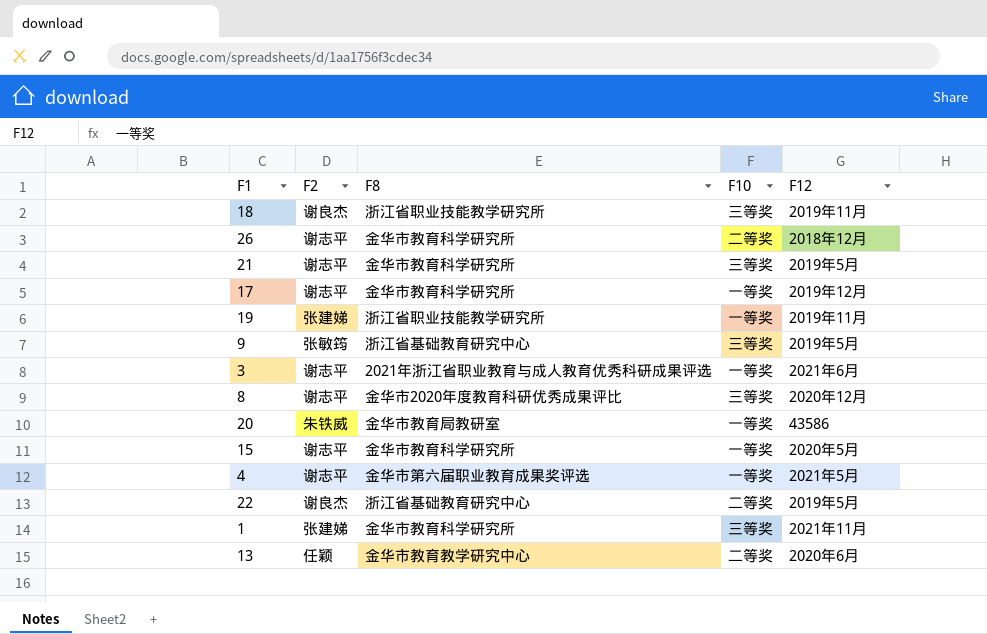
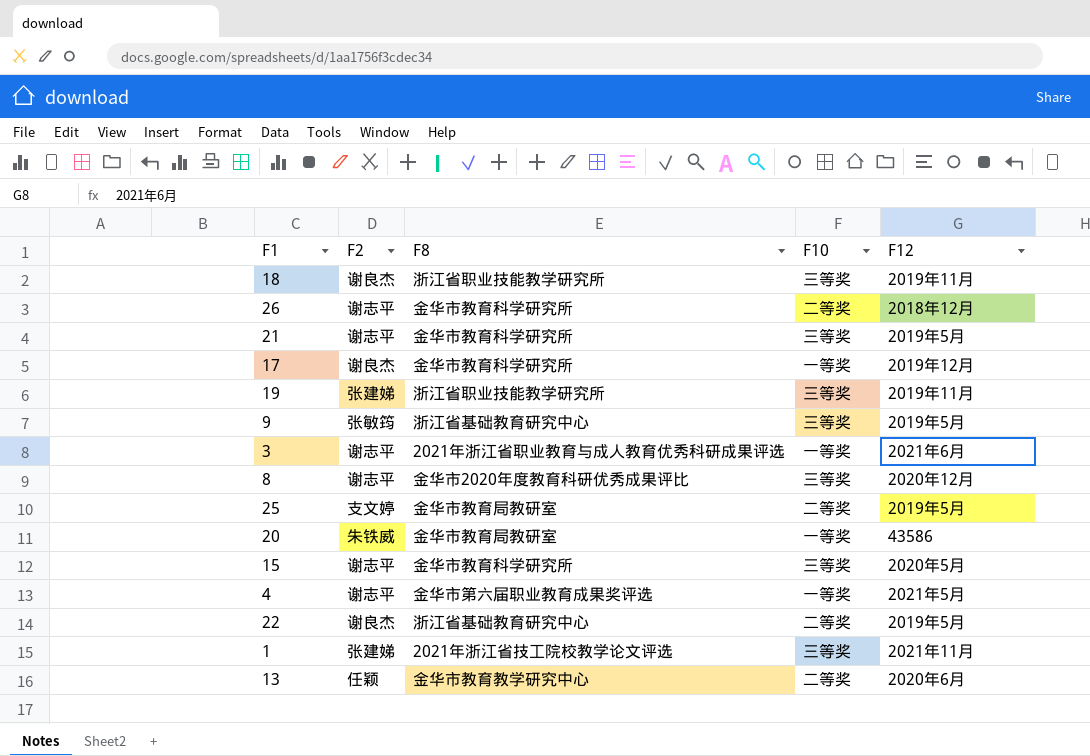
17 | F2: 谢志平 -> 谢良杰
19 | F10: 一等奖 -> 三等奖
row 25: none -> 支文婷 | 金华市教育局教研室 | 二等奖 | 2019年5月
15 | F10: 一等奖 -> 三等奖
1 | F8: 金华市教育科学研究所 -> 2021年浙江省技工院校教学论文评选

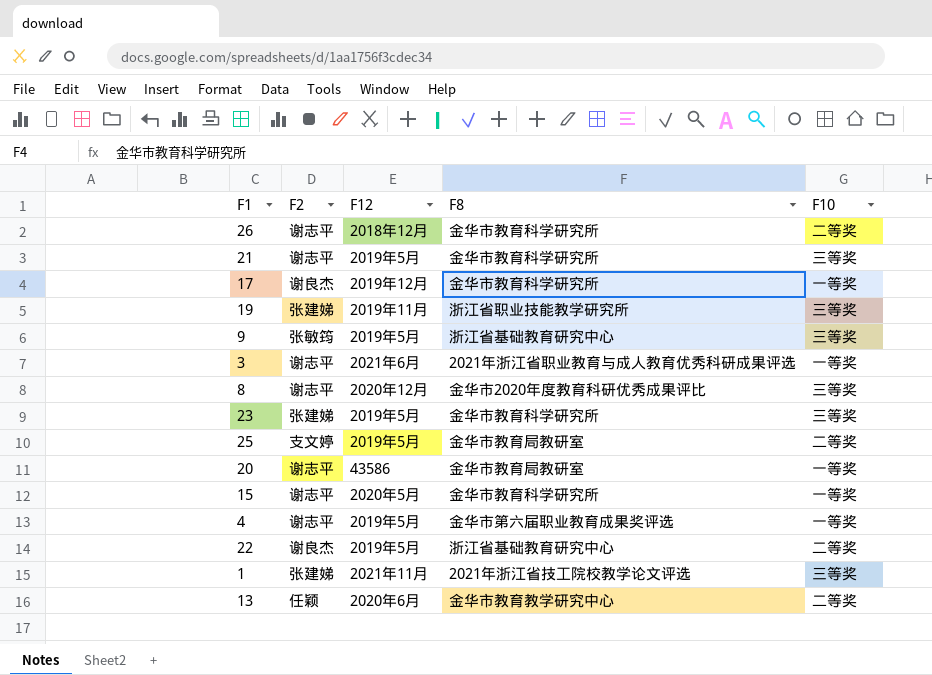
column F12 | position: 5 -> 3
row 18: 谢良杰 | 浙江省职业技能教学研究所 | 三等奖 | 2019年11月 -> none
row 23: none -> 张建娣 | 2019年5月 | 金华市教育科学研究所 | 三等奖
20 | F2: 朱铁威 -> 谢志平
15 | F10: 三等奖 -> 一等奖
4 | F12: 2021年5月 -> 2019年5月

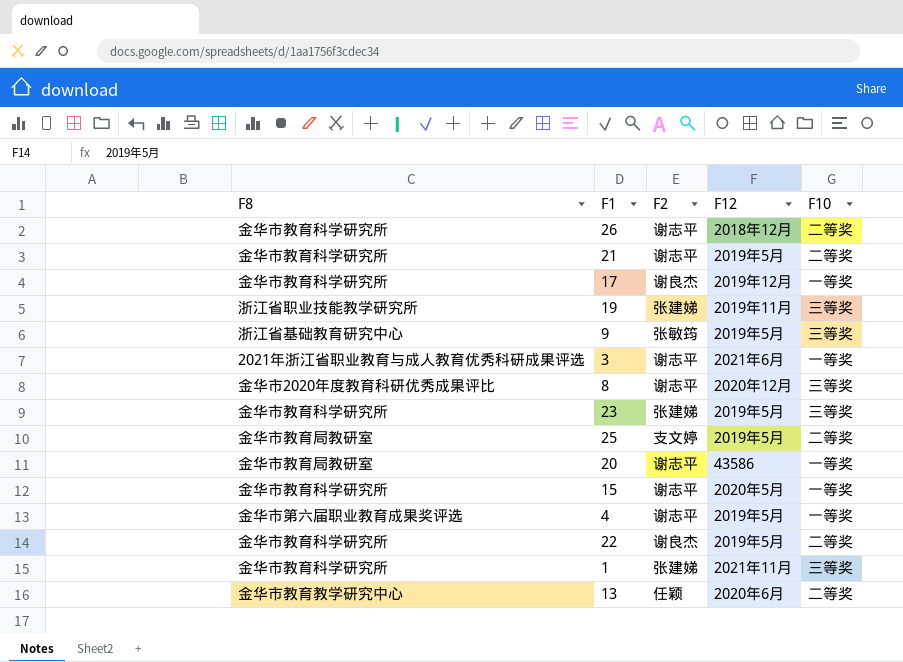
column F8 | position: 4 -> 1
21 | F10: 三等奖 -> 二等奖
22 | F8: 浙江省基础教育研究中心 -> 金华市教育科学研究所
1 | F8: 2021年浙江省技工院校教学论文评选 -> 金华市教育科学研究所

